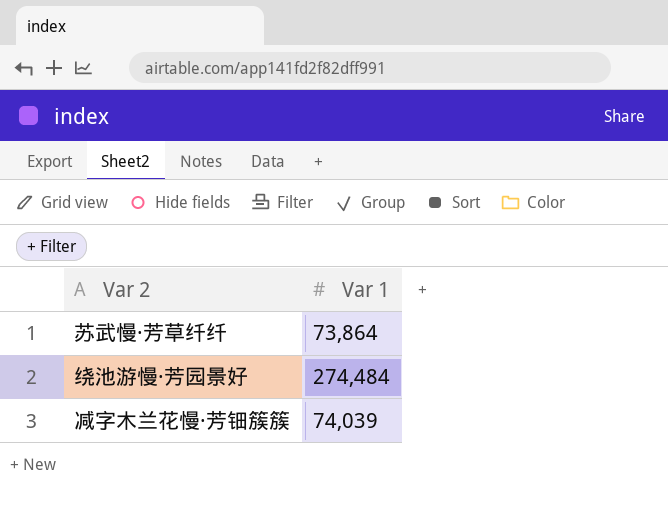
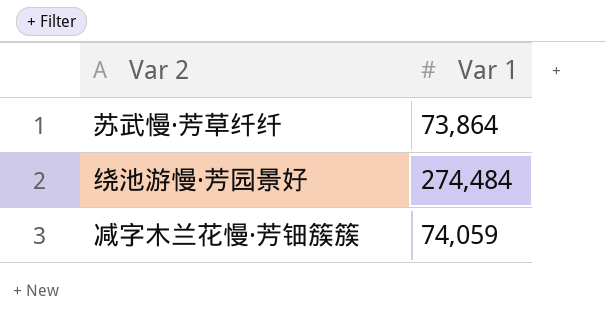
减字木兰花慢·芳钿簇簇 | Var 1: 74,039 -> 74,059

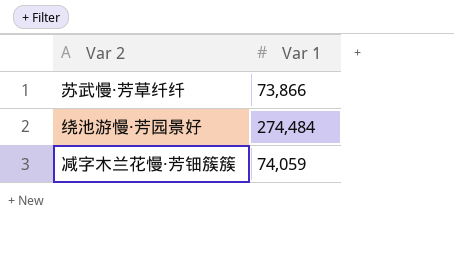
苏武慢·芳草纤纤 | Var 1: 73,864 -> 73,866

